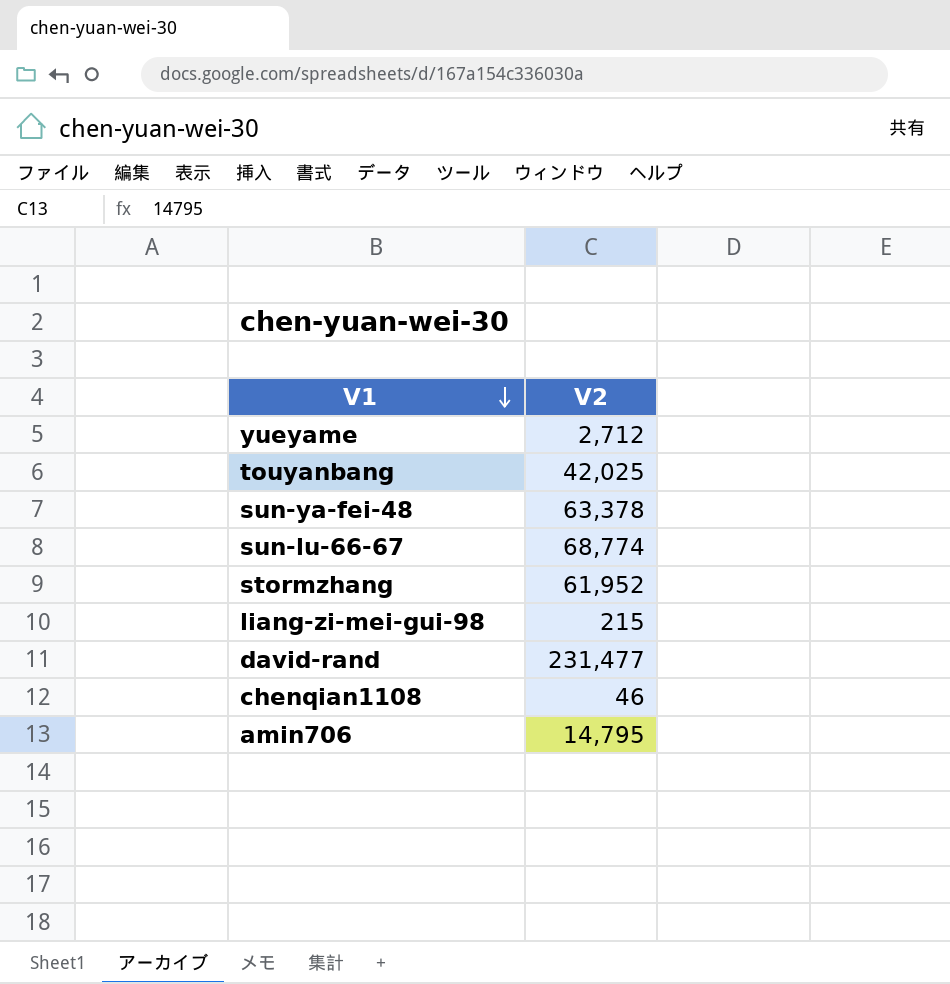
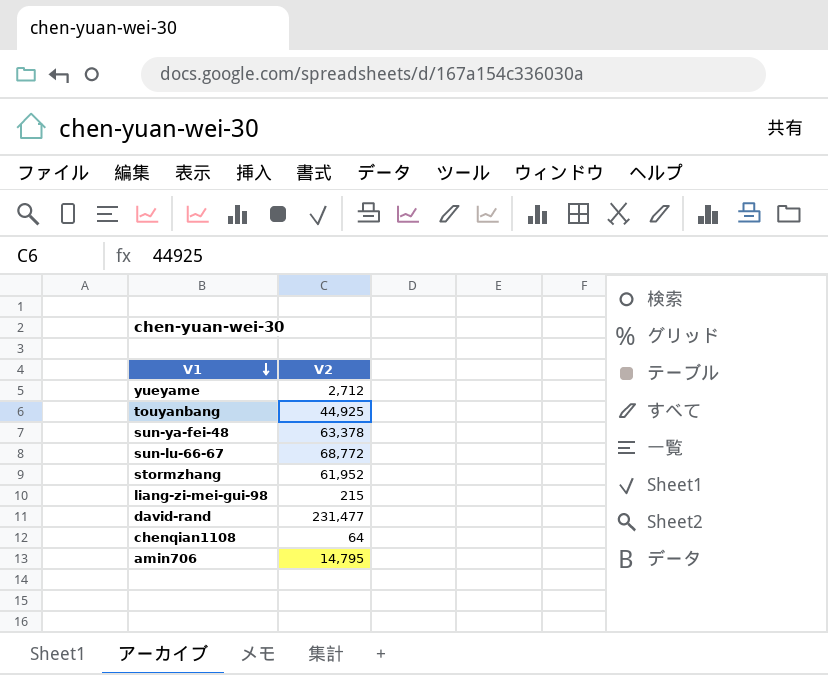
touyanbang | V2: 42,025 -> 44,925
sun-lu-66-67 | V2: 68,774 -> 68,772
chenqian1108 | V2: 46 -> 64

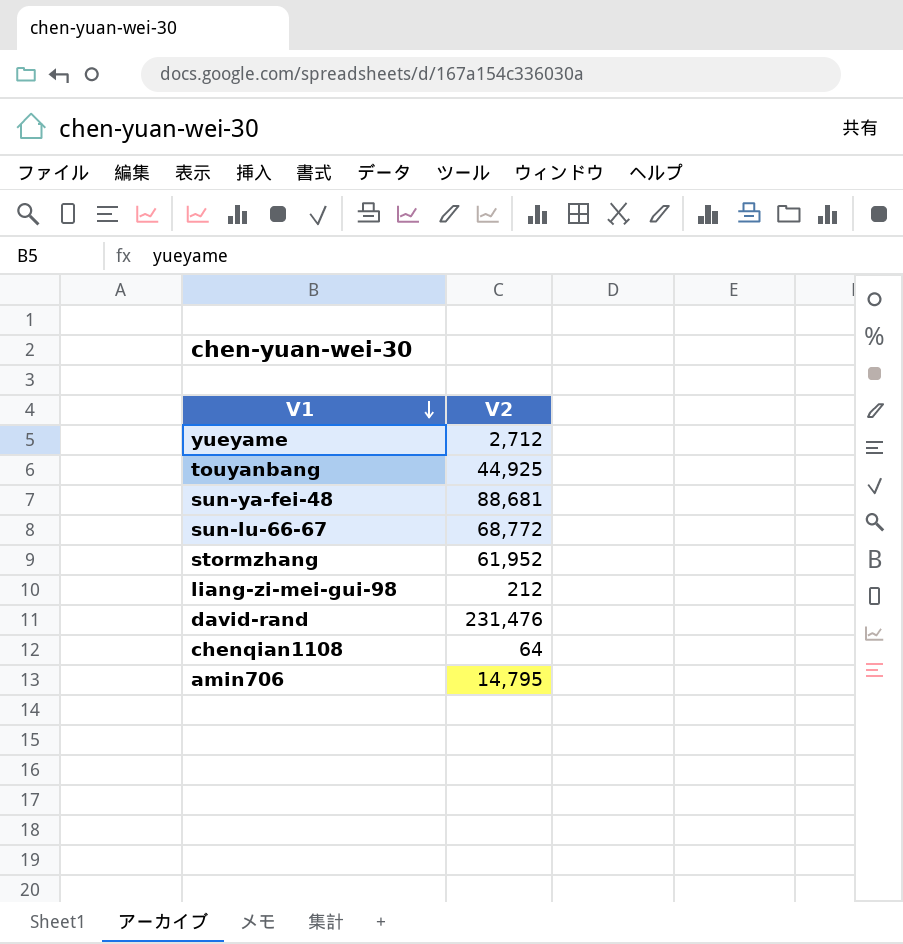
sun-ya-fei-48 | V2: 63,378 -> 88,681
liang-zi-mei-gui-98 | V2: 215 -> 212
david-rand | V2: 231,477 -> 231,476

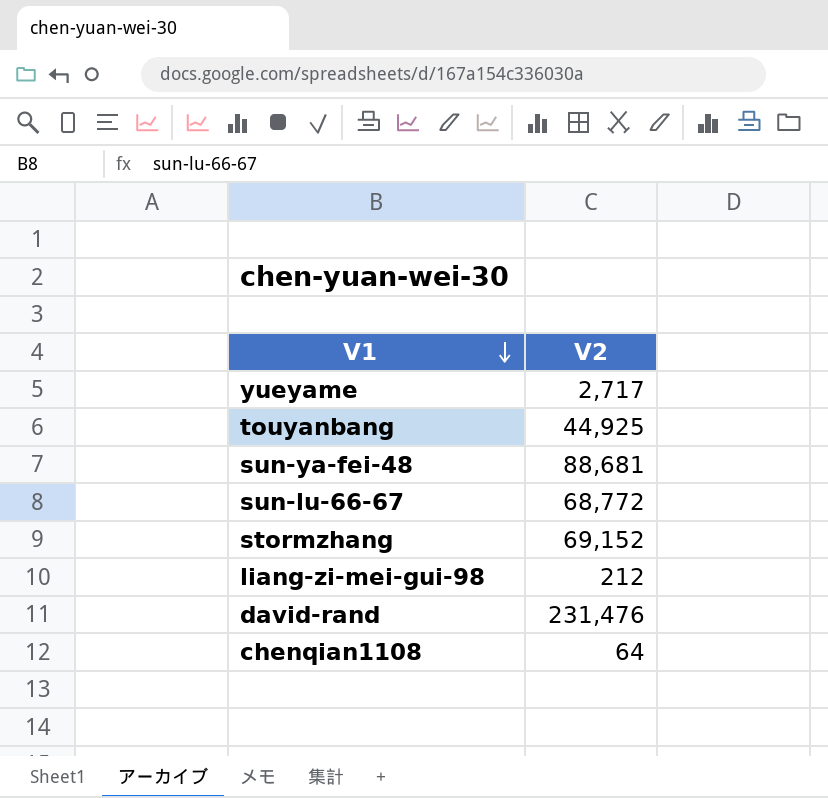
row amin706: 14,795 -> none
yueyame | V2: 2,712 -> 2,717
stormzhang | V2: 61,952 -> 69,152

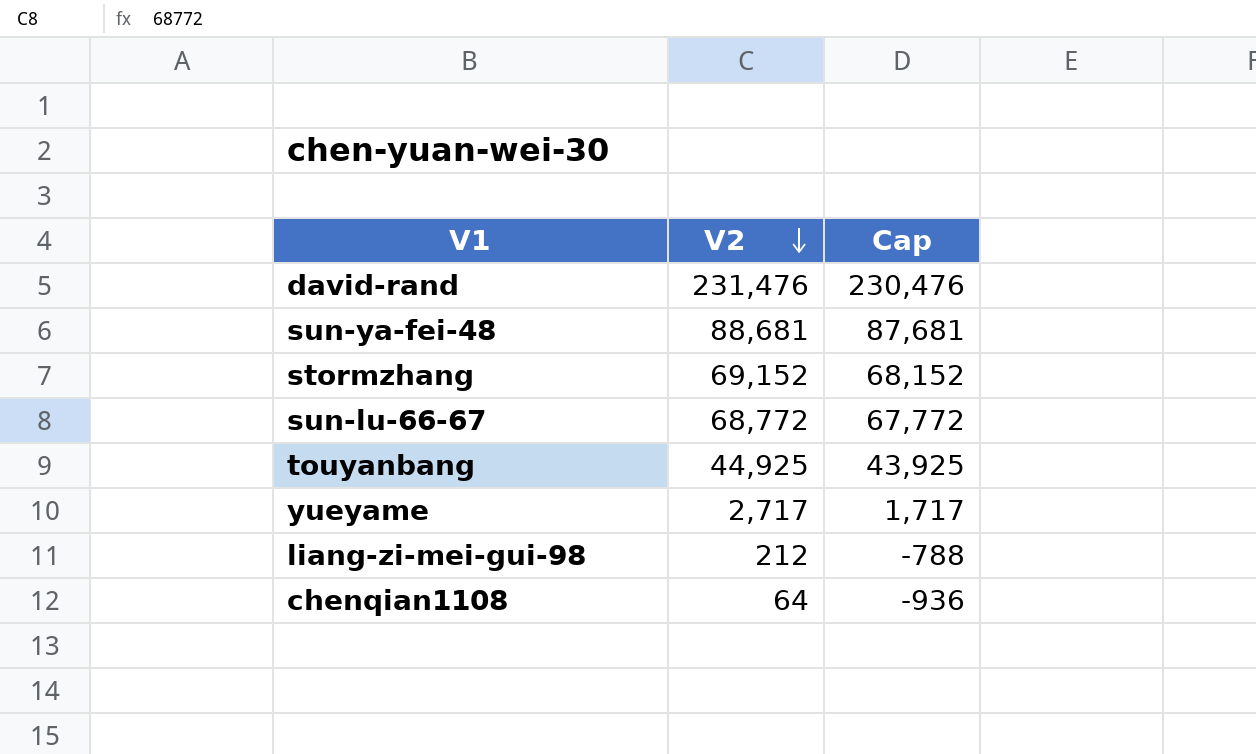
row order: V1 descending -> V2 descending
column Cap | formula: none -> [V2] - 1000

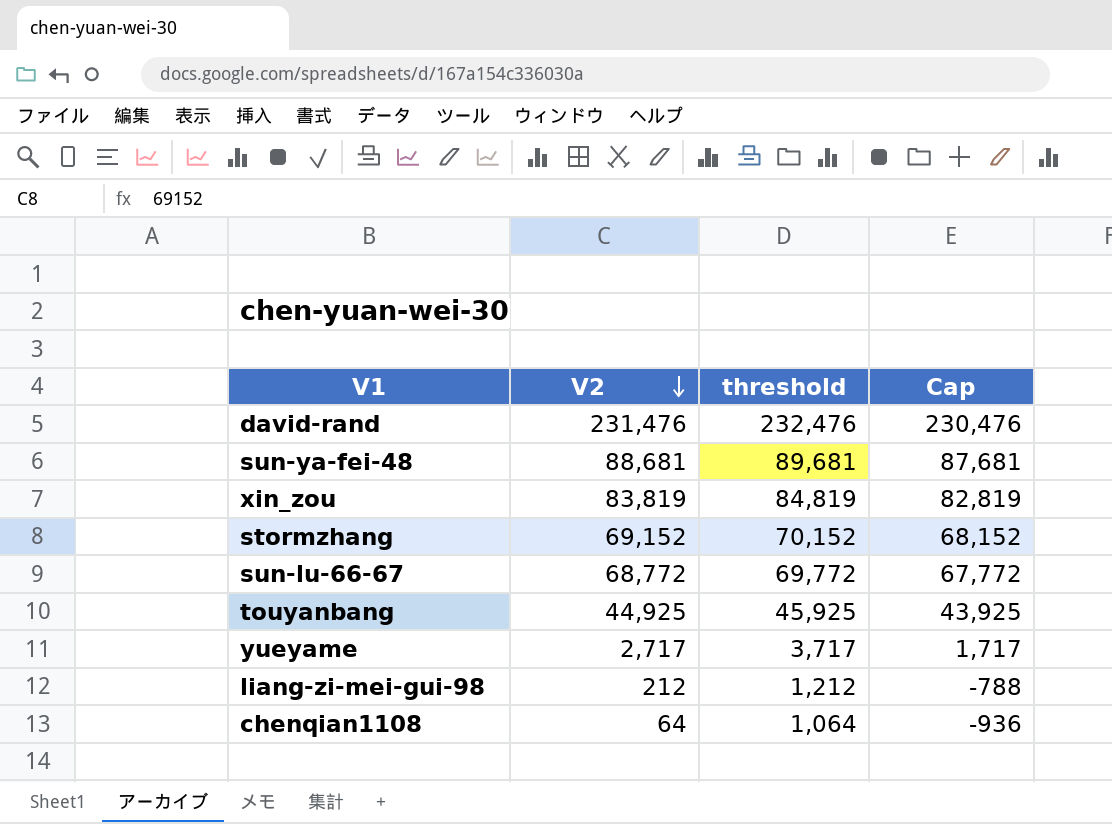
column threshold | formula: none -> [V2] + 1000
row xin_zou: none -> 83,819 | 84,819 | 82,819

